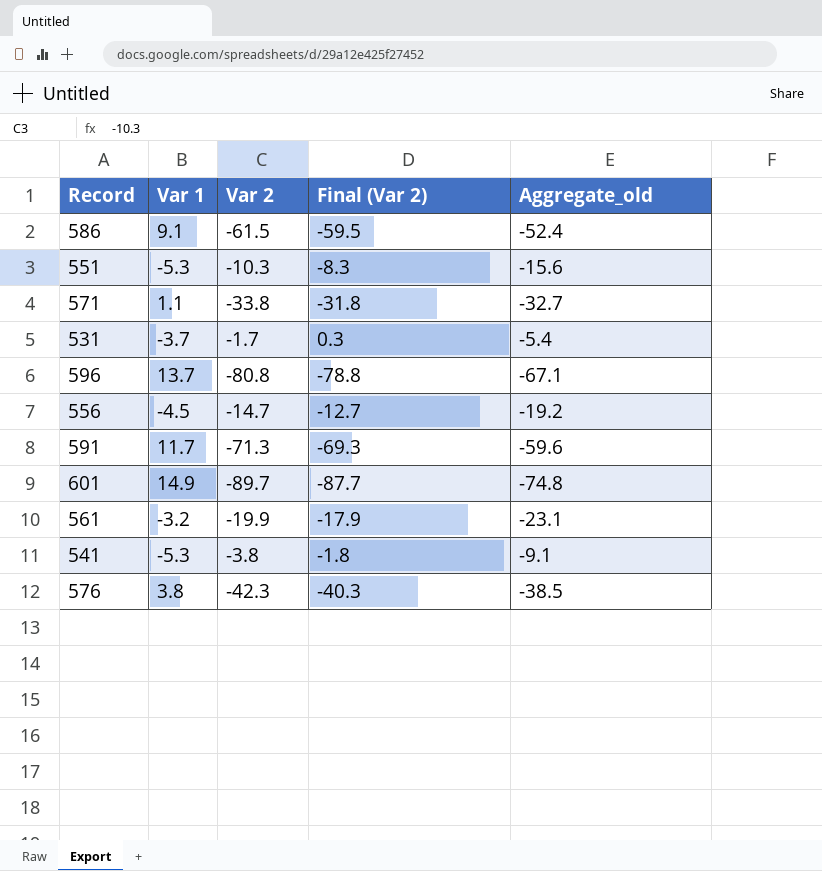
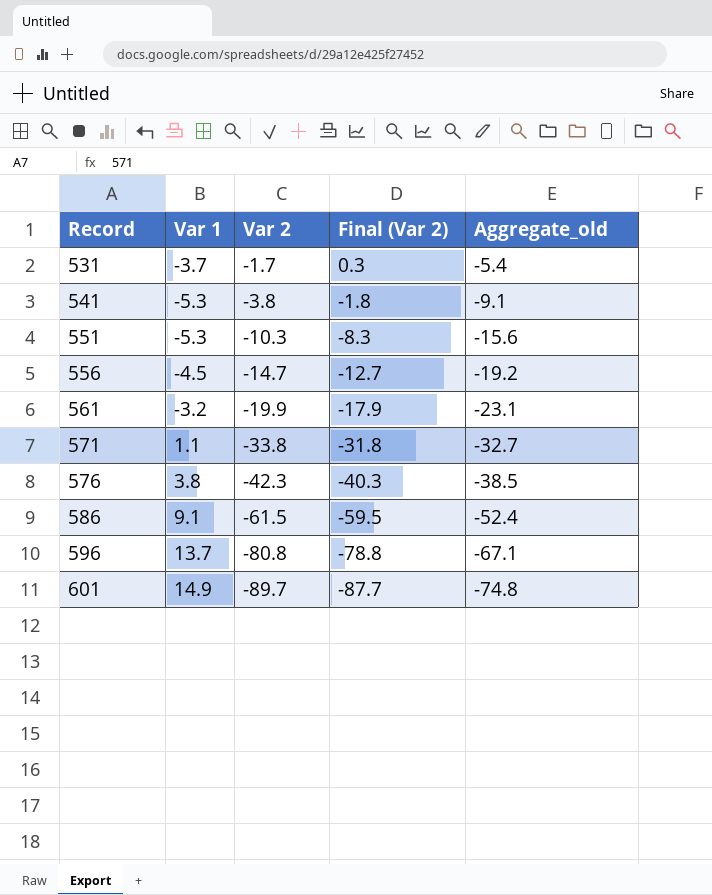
row order: none -> Record ascending
row 591: 11.7 | -71.3 | -69.3 | -59.6 -> none

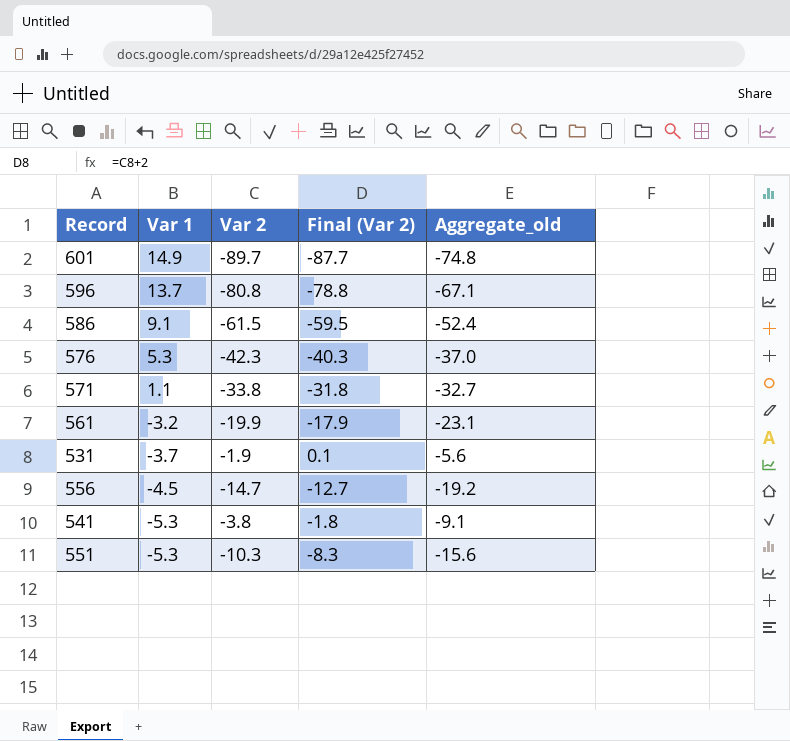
row order: Record ascending -> Var 1 descending
576 | Var 1: 3.8 -> 5.3
576 | Aggregate_old: -38.5 -> -37.0
531 | Var 2: -1.7 -> -1.9
531 | Final (Var 2): 0.3 -> 0.1
531 | Aggregate_old: -5.4 -> -5.6

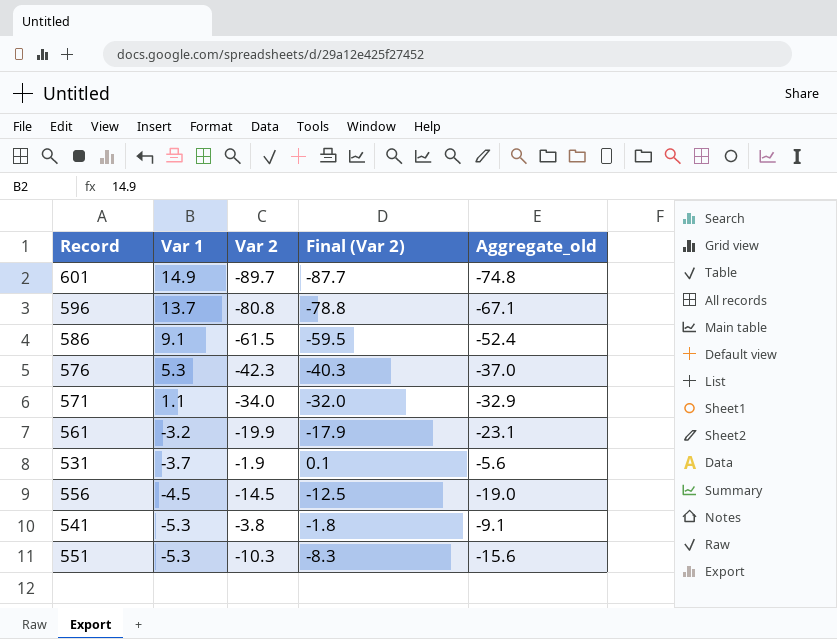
571 | Var 2: -33.8 -> -34.0
571 | Final (Var 2): -31.8 -> -32.0
571 | Aggregate_old: -32.7 -> -32.9
556 | Var 2: -14.7 -> -14.5
556 | Final (Var 2): -12.7 -> -12.5
556 | Aggregate_old: -19.2 -> -19.0

